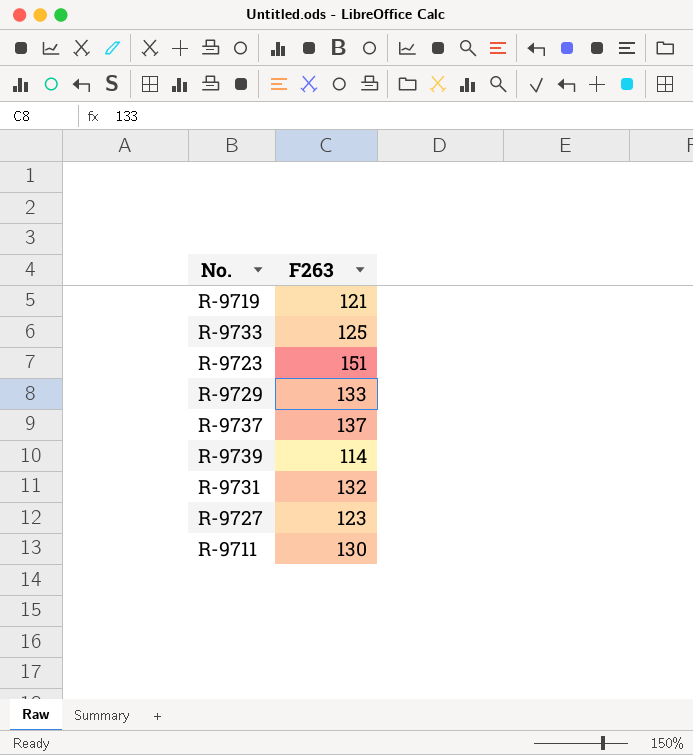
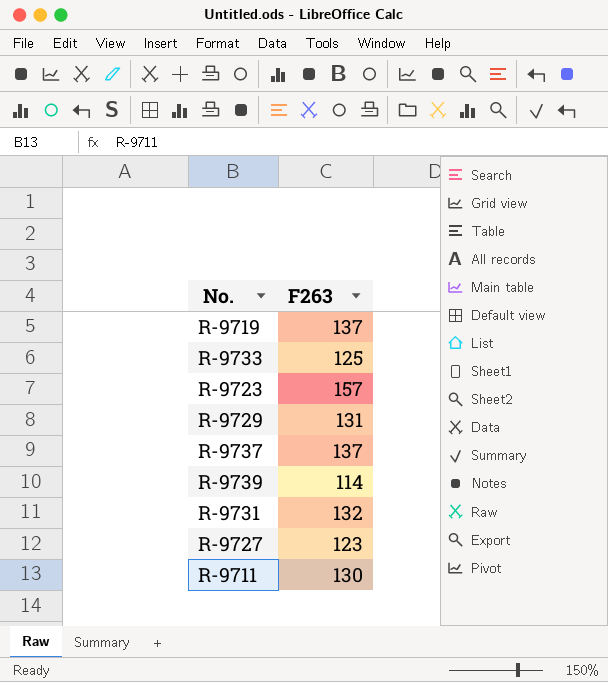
R-9719 | F263: 121 -> 137
R-9723 | F263: 151 -> 157
R-9729 | F263: 133 -> 131

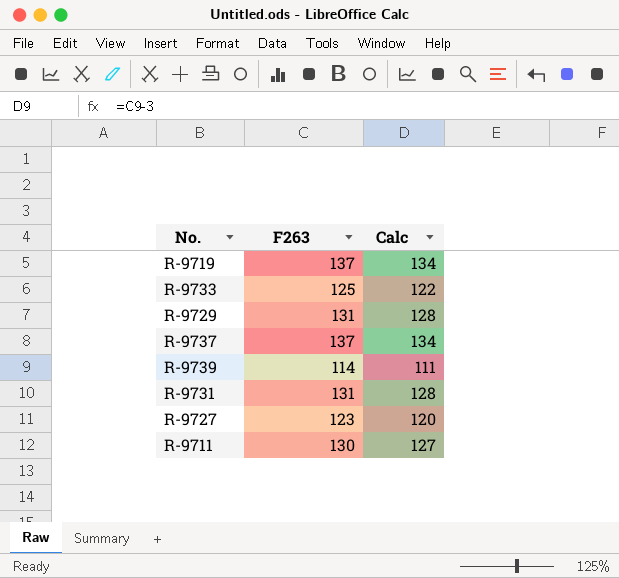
column Calc | formula: none -> [F263] - 3
row R-9723: 157 -> none
R-9731 | F263: 132 -> 131

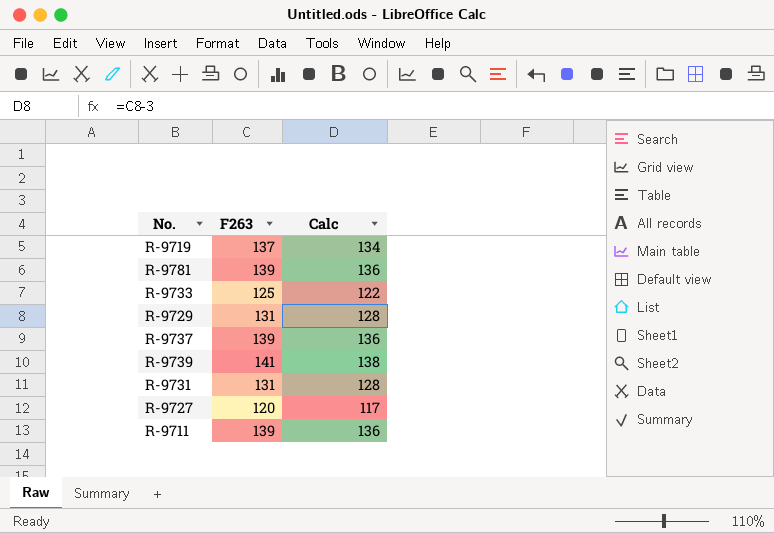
row R-9781: none -> 139 | 136
R-9737 | F263: 137 -> 139
R-9737 | Calc: 134 -> 136
R-9739 | F263: 114 -> 141
R-9739 | Calc: 111 -> 138
R-9727 | F263: 123 -> 120
R-9727 | Calc: 120 -> 117
R-9711 | F263: 130 -> 139
R-9711 | Calc: 127 -> 136

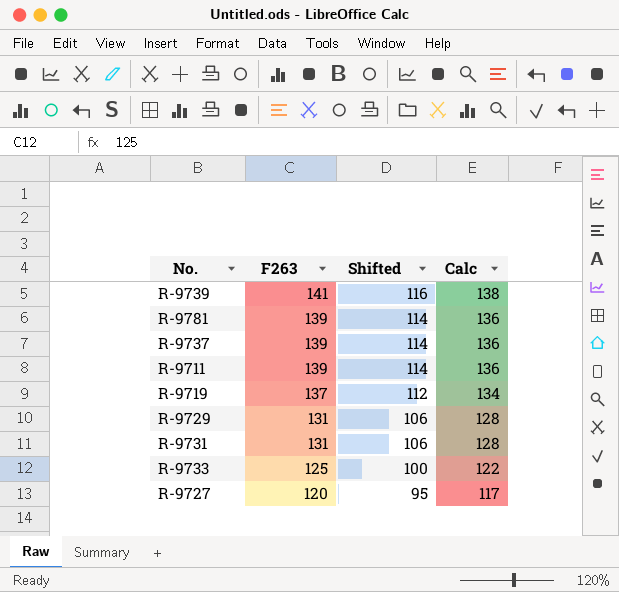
row order: none -> F263 descending
column Shifted | formula: none -> [F263] - 25

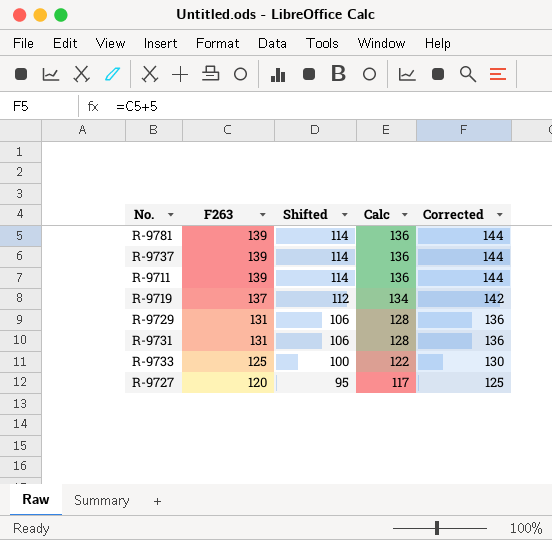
column Corrected | formula: none -> [F263] + 5
row R-9739: 141 | 116 | 138 -> none

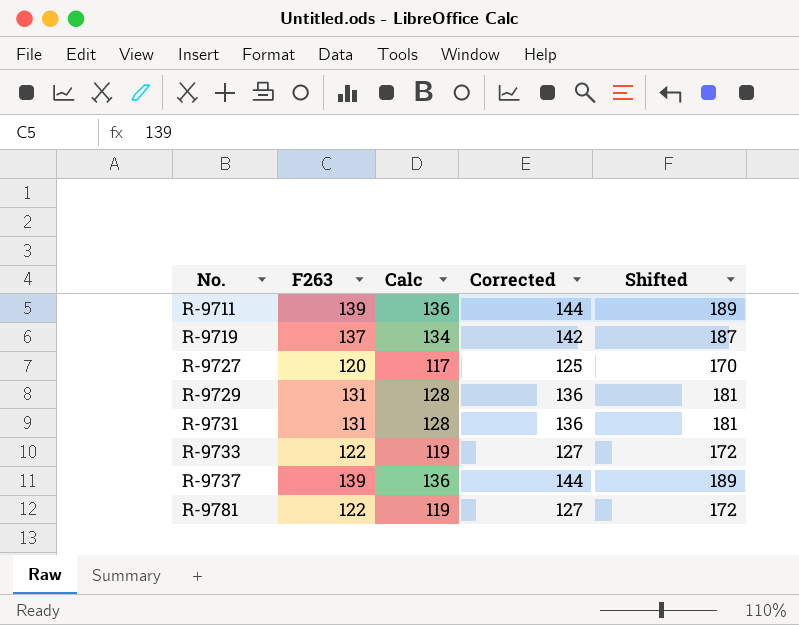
row order: F263 descending -> No. ascending
column Shifted | formula: [F263] - 25 -> [F263] + 50
column Shifted | position: 3 -> 5
R-9733 | F263: 125 -> 122
R-9733 | Calc: 122 -> 119
R-9733 | Corrected: 130 -> 127
R-9781 | F263: 139 -> 122
R-9781 | Calc: 136 -> 119
R-9781 | Corrected: 144 -> 127

